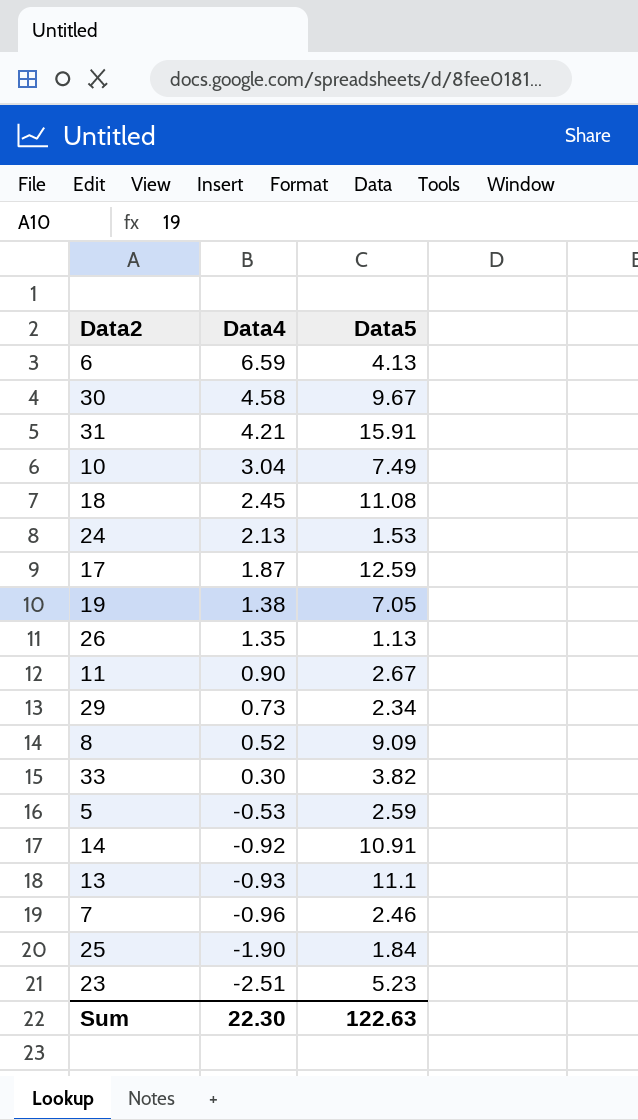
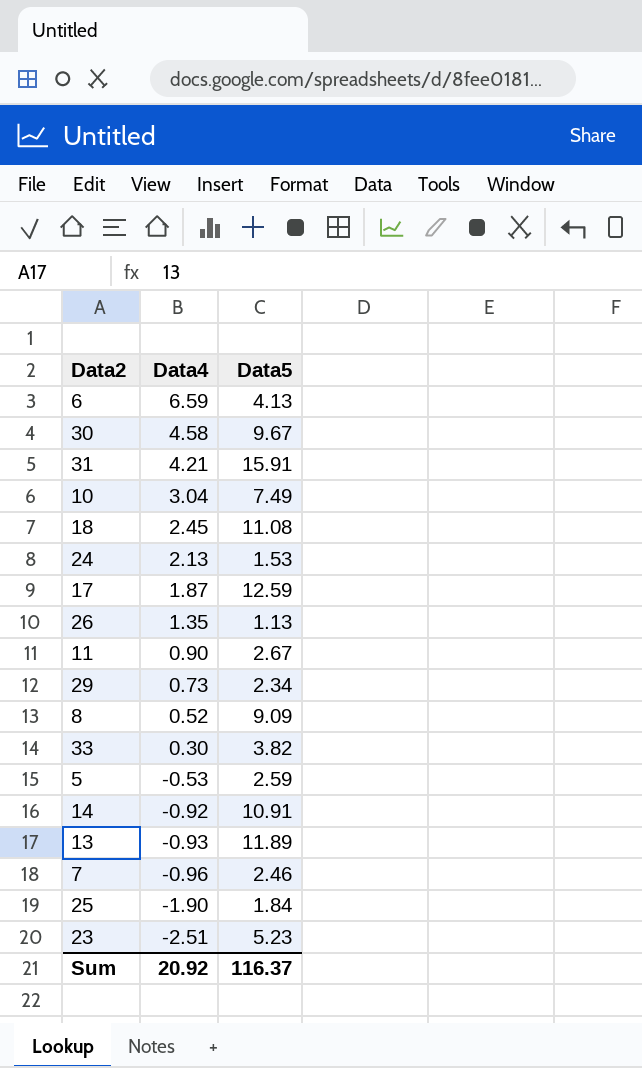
row 19: 1.38 | 7.05 -> none
13 | Data5: 11.1 -> 11.89
Sum | Data4: 22.30 -> 20.92
Sum | Data5: 122.63 -> 116.37

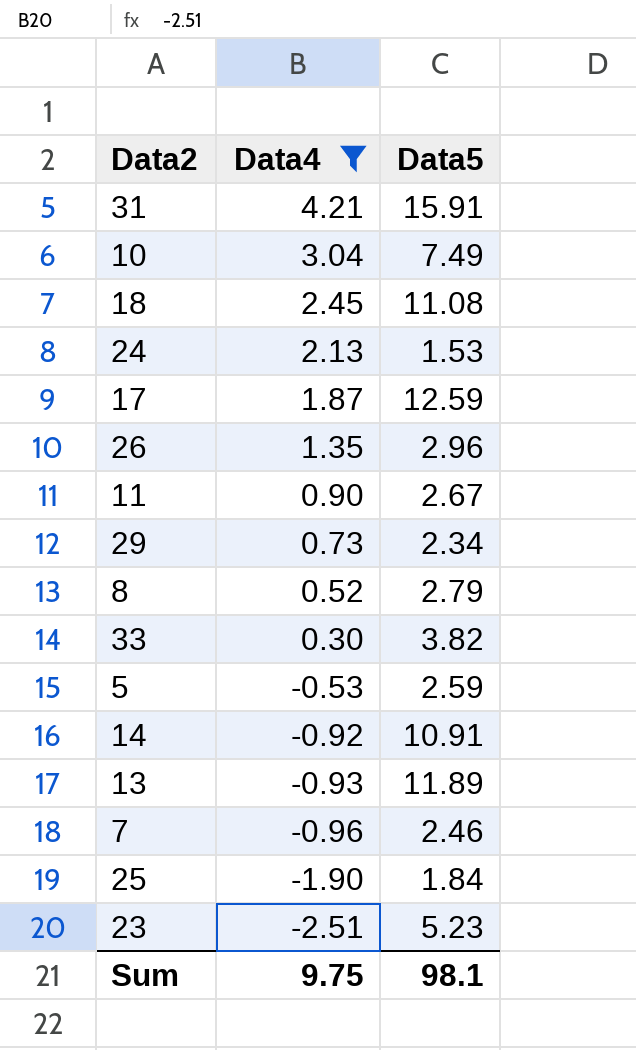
filter: none -> Data4 <= 4.21
26 | Data5: 1.13 -> 2.96
8 | Data5: 9.09 -> 2.79
Sum | Data4: 20.92 -> 9.75
Sum | Data5: 116.37 -> 98.1

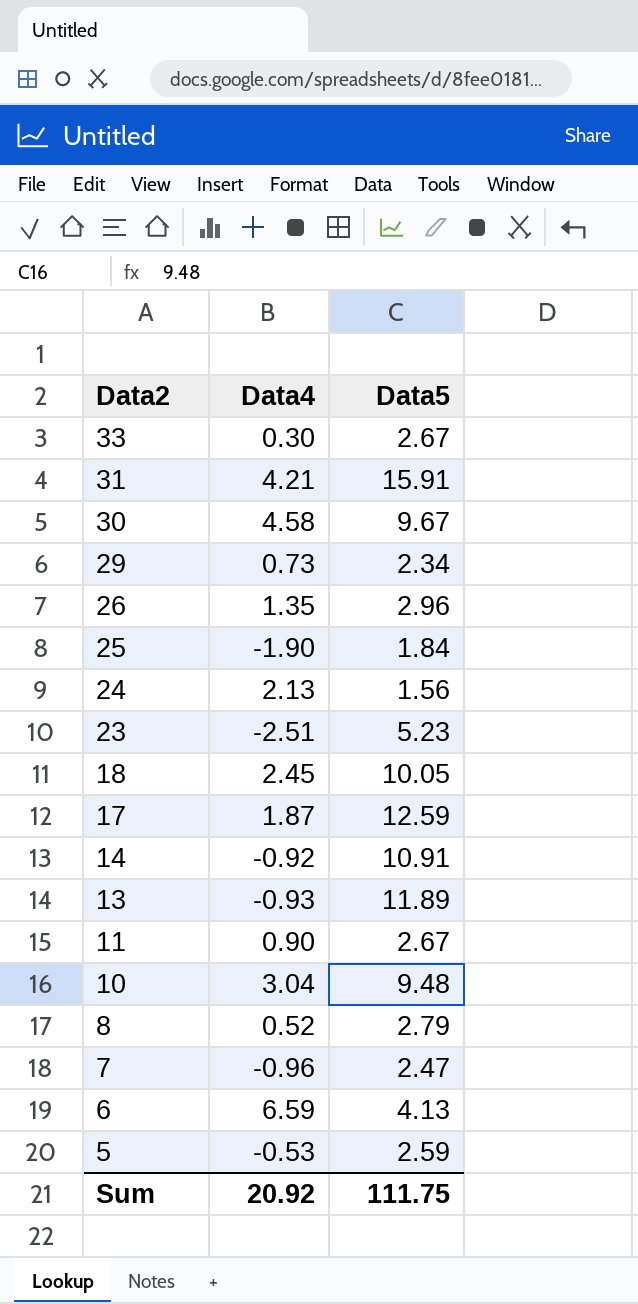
filter: Data4 <= 4.21 -> none
row order: Data4 descending -> Data2 descending
33 | Data5: 3.82 -> 2.67
24 | Data5: 1.53 -> 1.56
18 | Data5: 11.08 -> 10.05
10 | Data5: 7.49 -> 9.48
7 | Data5: 2.46 -> 2.47
Sum | Data4: 9.75 -> 20.92
Sum | Data5: 98.1 -> 111.75

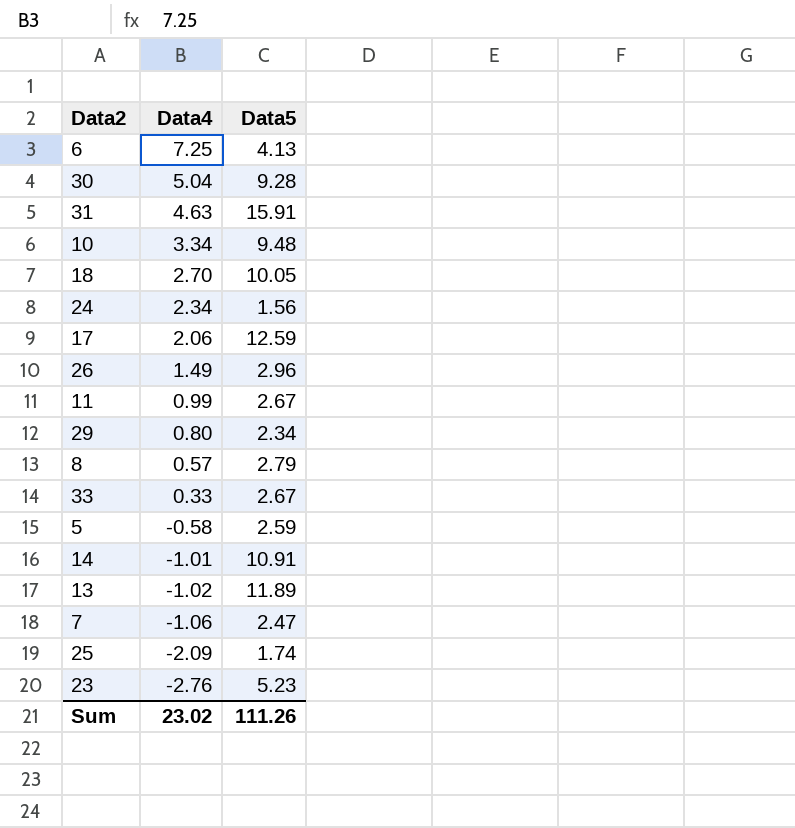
row order: Data2 descending -> Data4 descending
6 | Data4: 6.59 -> 7.25
30 | Data4: 4.58 -> 5.04
30 | Data5: 9.67 -> 9.28
31 | Data4: 4.21 -> 4.63
10 | Data4: 3.04 -> 3.34
18 | Data4: 2.45 -> 2.70
24 | Data4: 2.13 -> 2.34
17 | Data4: 1.87 -> 2.06
26 | Data4: 1.35 -> 1.49
11 | Data4: 0.90 -> 0.99
29 | Data4: 0.73 -> 0.80
8 | Data4: 0.52 -> 0.57
33 | Data4: 0.30 -> 0.33
5 | Data4: -0.53 -> -0.58
14 | Data4: -0.92 -> -1.01
13 | Data4: -0.93 -> -1.02
7 | Data4: -0.96 -> -1.06
25 | Data4: -1.90 -> -2.09
25 | Data5: 1.84 -> 1.74
23 | Data4: -2.51 -> -2.76
Sum | Data4: 20.92 -> 23.02
Sum | Data5: 111.75 -> 111.26

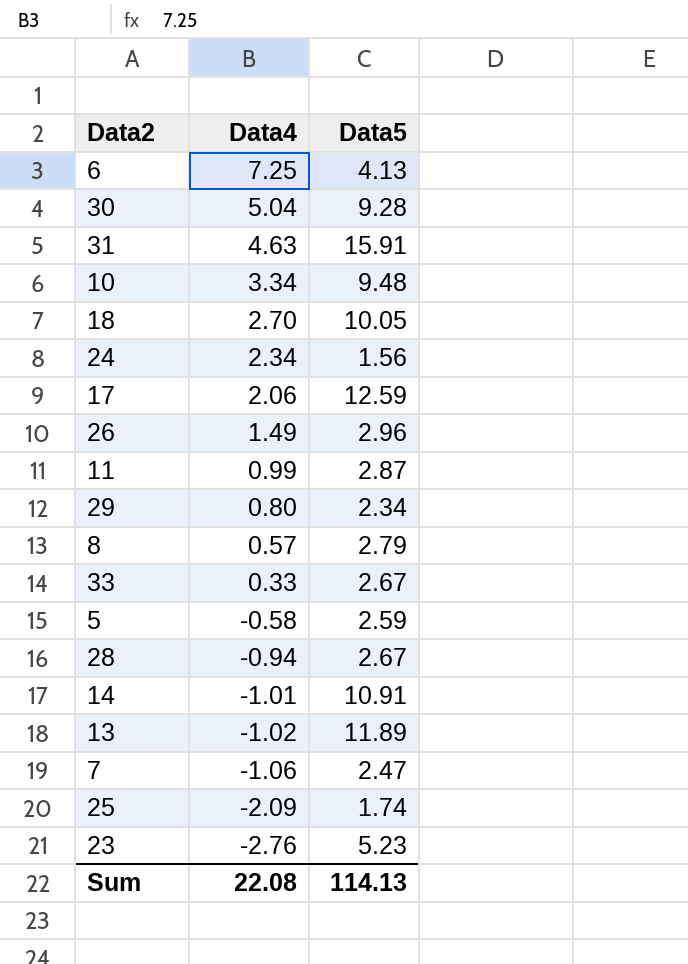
11 | Data5: 2.67 -> 2.87
row 28: none -> -0.94 | 2.67
Sum | Data4: 23.02 -> 22.08
Sum | Data5: 111.26 -> 114.13

